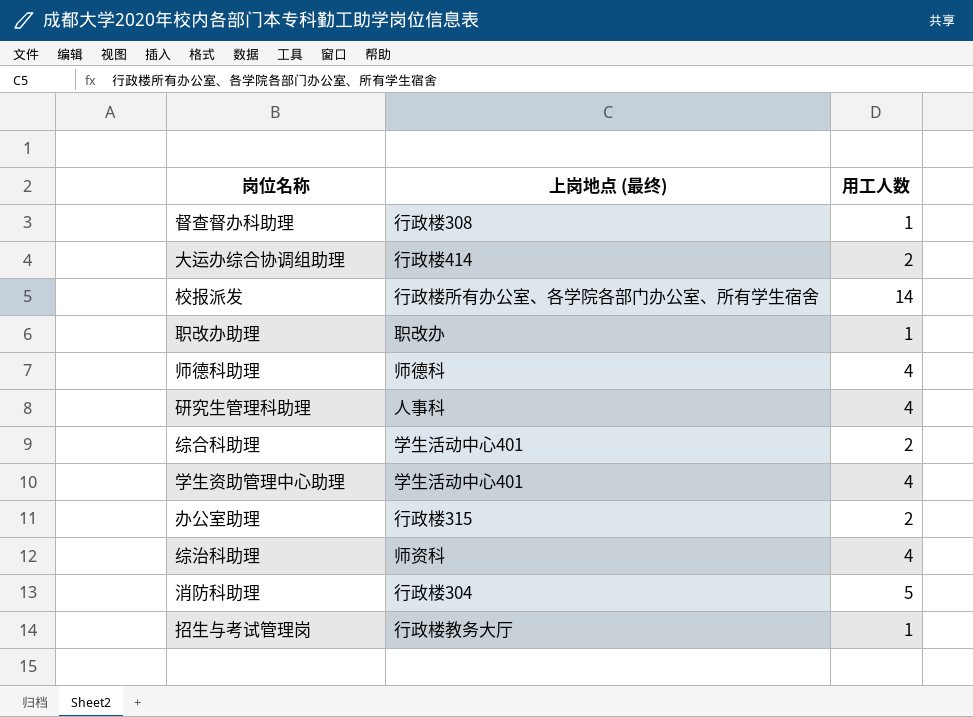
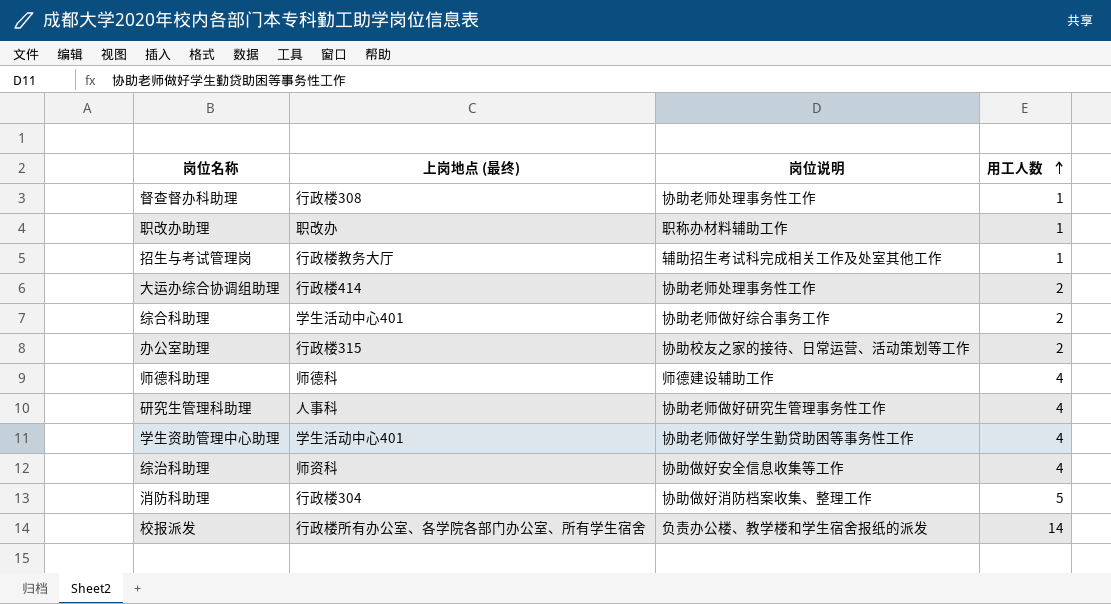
row order: none -> 用工人数 ascending
column 岗位说明 | position: none -> 3

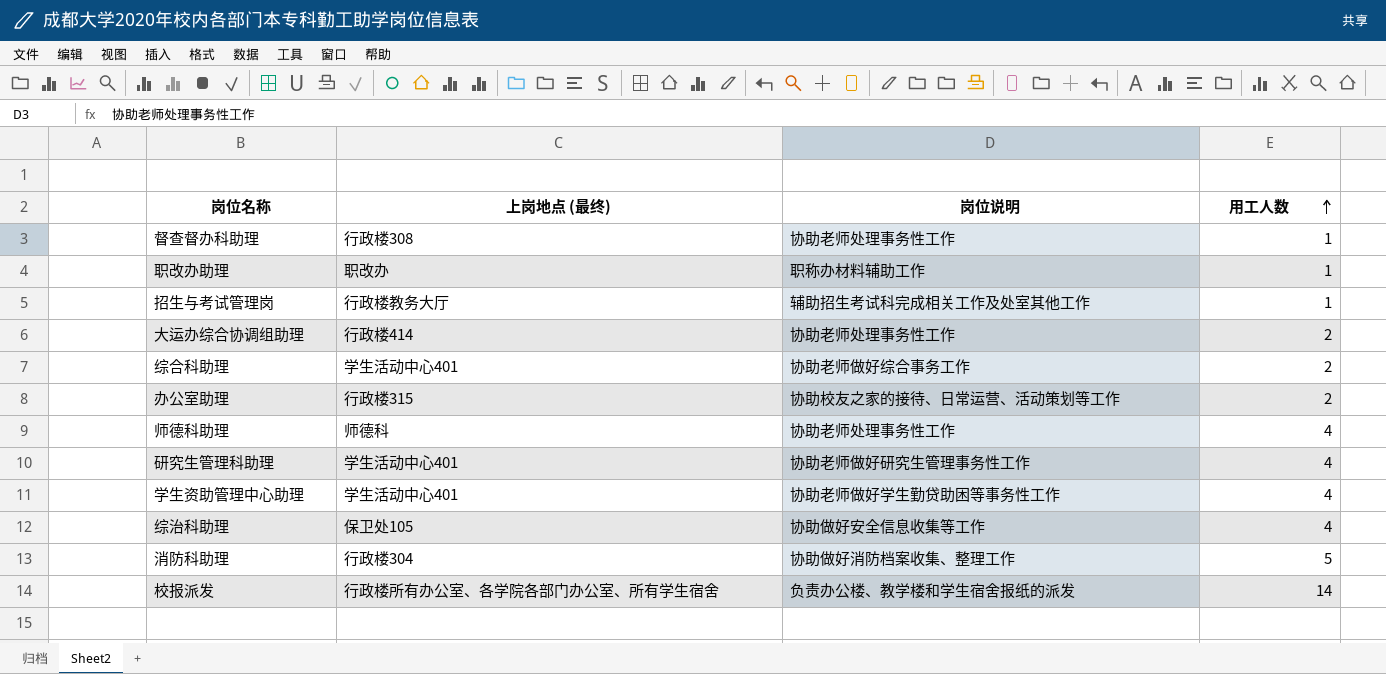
师德科助理 | 岗位说明: 师德建设辅助工作 -> 协助老师处理事务性工作
研究生管理科助理 | 上岗地点 (最终): 人事科 -> 学生活动中心401
综治科助理 | 上岗地点 (最终): 师资科 -> 保卫处105

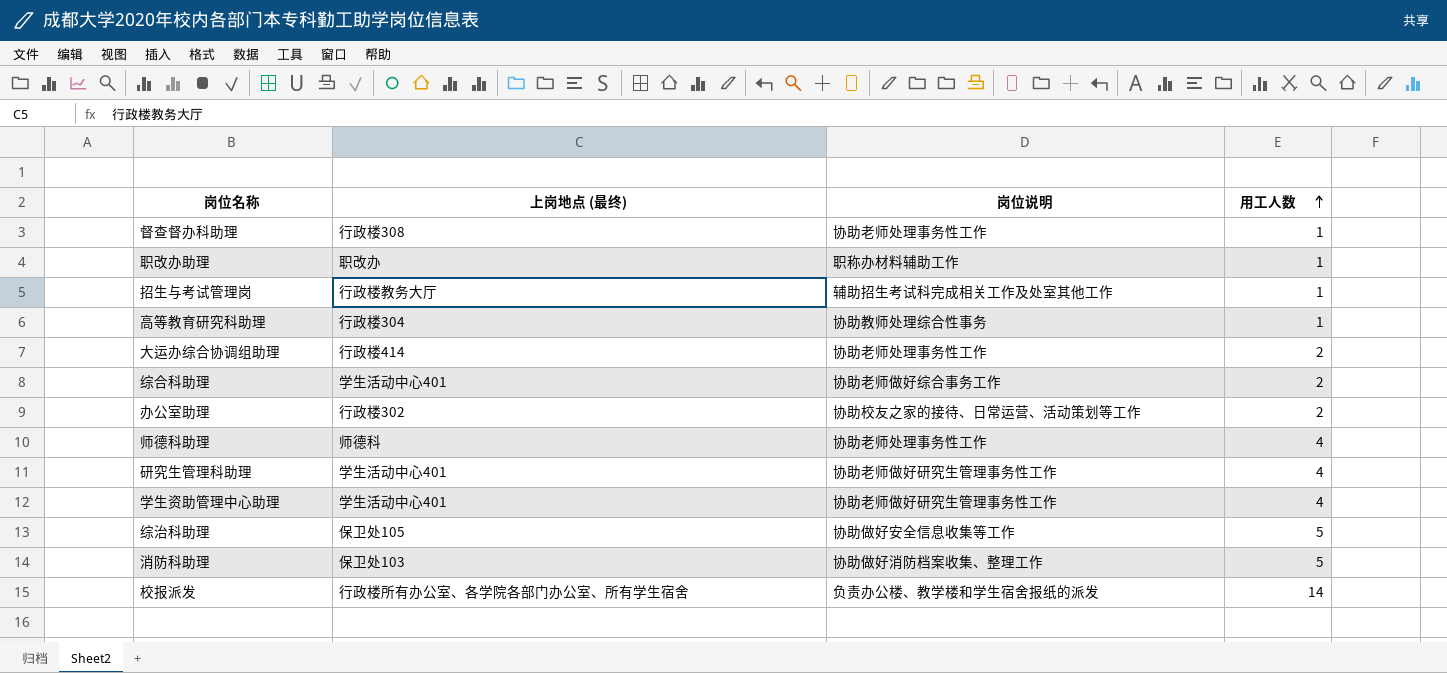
row 高等教育研究科助理: none -> 行政楼304 | 协助教师处理综合性事务 | 1
办公室助理 | 上岗地点 (最终): 行政楼315 -> 行政楼302
学生资助管理中心助理 | 岗位说明: 协助老师做好学生勤贷助困等事务性工作 -> 协助老师做好研究生管理事务性工作
综治科助理 | 用工人数: 4 -> 5
消防科助理 | 上岗地点 (最终): 行政楼304 -> 保卫处103

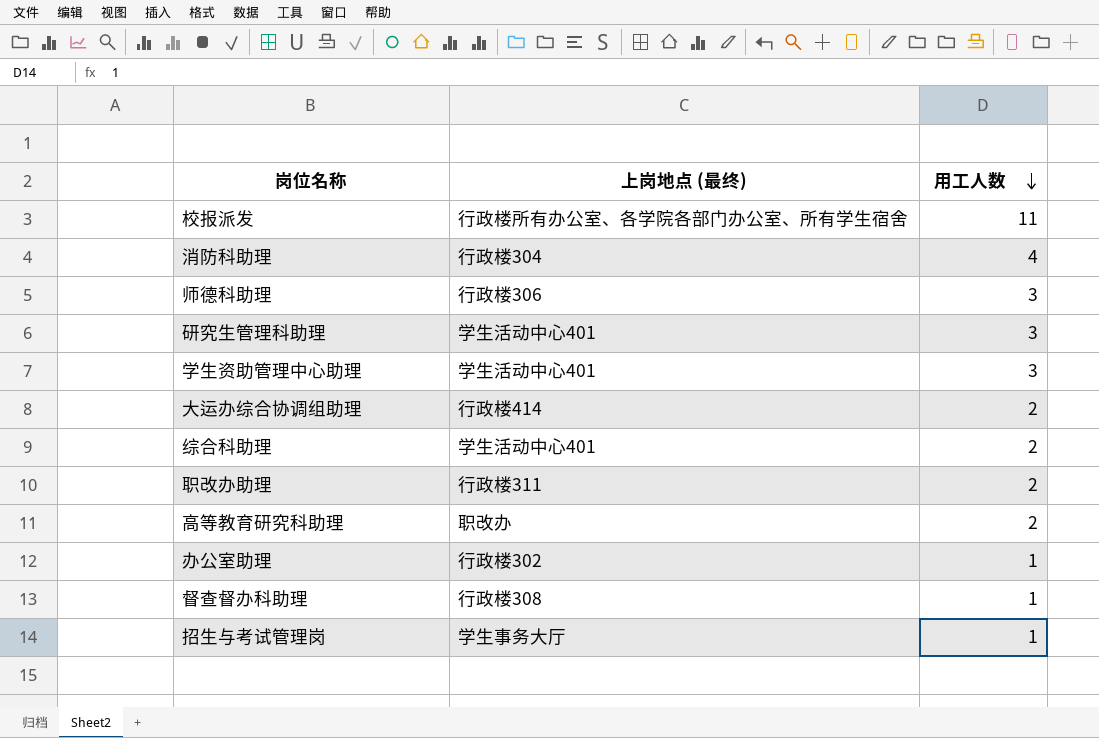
row order: 用工人数 ascending -> 用工人数 descending
column 岗位说明 | position: 3 -> none
row 综治科助理: 保卫处105 | 协助做好安全信息收集等工作 | 5 -> none
校报派发 | 用工人数: 14 -> 11
消防科助理 | 上岗地点 (最终): 保卫处103 -> 行政楼304
消防科助理 | 用工人数: 5 -> 4
师德科助理 | 上岗地点 (最终): 师德科 -> 行政楼306
师德科助理 | 用工人数: 4 -> 3
研究生管理科助理 | 用工人数: 4 -> 3
学生资助管理中心助理 | 用工人数: 4 -> 3
职改办助理 | 上岗地点 (最终): 职改办 -> 行政楼311
职改办助理 | 用工人数: 1 -> 2
高等教育研究科助理 | 上岗地点 (最终): 行政楼304 -> 职改办
高等教育研究科助理 | 用工人数: 1 -> 2
办公室助理 | 用工人数: 2 -> 1
招生与考试管理岗 | 上岗地点 (最终): 行政楼教务大厅 -> 学生事务大厅

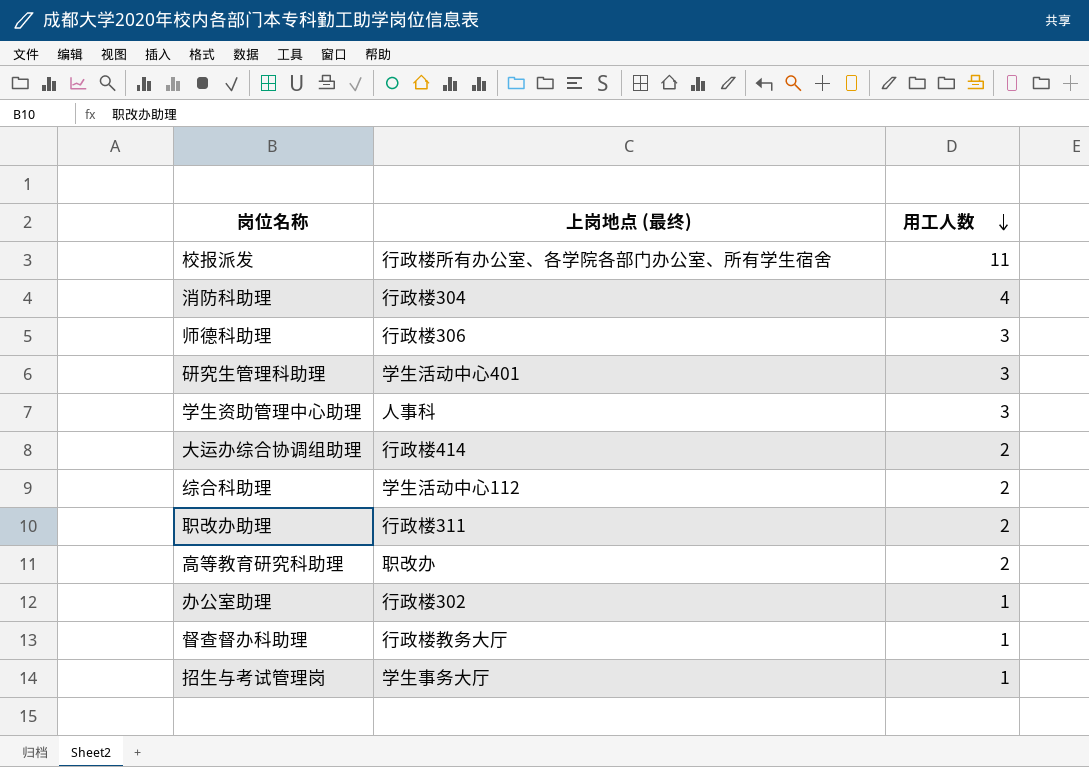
学生资助管理中心助理 | 上岗地点 (最终): 学生活动中心401 -> 人事科
综合科助理 | 上岗地点 (最终): 学生活动中心401 -> 学生活动中心112
督查督办科助理 | 上岗地点 (最终): 行政楼308 -> 行政楼教务大厅

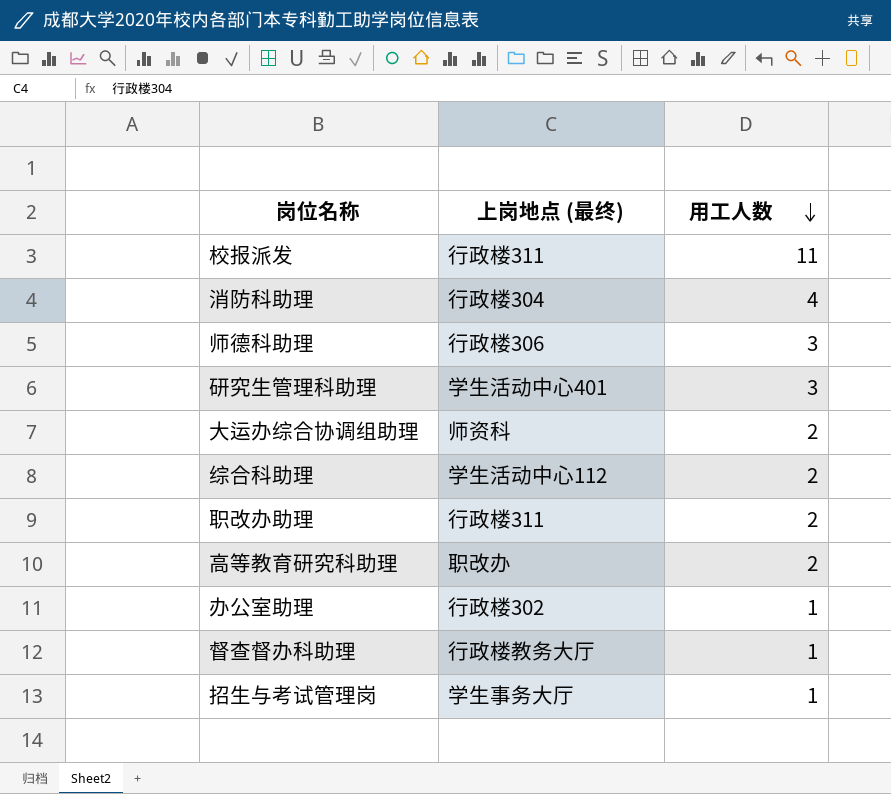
row 学生资助管理中心助理: 人事科 | 3 -> none
校报派发 | 上岗地点 (最终): 行政楼所有办公室、各学院各部门办公室、所有学生宿舍 -> 行政楼311
大运办综合协调组助理 | 上岗地点 (最终): 行政楼414 -> 师资科

